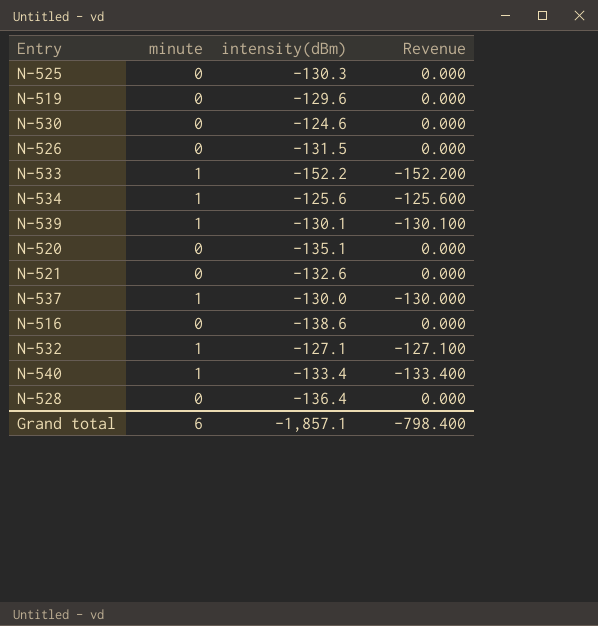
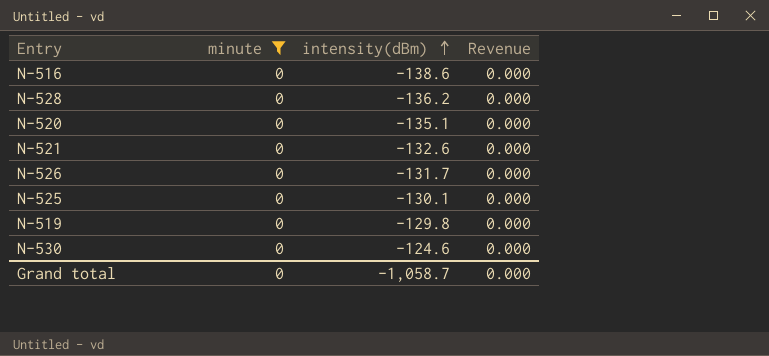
filter: none -> minute = 0
row order: none -> intensity(dBm) ascending
N-528 | intensity(dBm): -136.4 -> -136.2
N-526 | intensity(dBm): -131.5 -> -131.7
N-525 | intensity(dBm): -130.3 -> -130.1
N-519 | intensity(dBm): -129.6 -> -129.8
Grand total | minute: 6 -> 0
Grand total | intensity(dBm): -1,857.1 -> -1,058.7
Grand total | Revenue: -798.400 -> 0.000

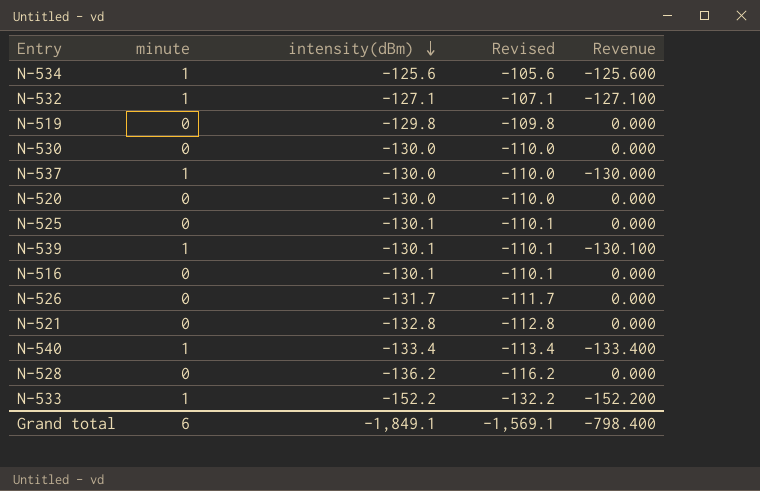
filter: minute = 0 -> none
row order: intensity(dBm) ascending -> intensity(dBm) descending
column Revised | formula: none -> [intensity(dBm)] + 20
N-530 | intensity(dBm): -124.6 -> -130.0
N-520 | intensity(dBm): -135.1 -> -130.0
N-516 | intensity(dBm): -138.6 -> -130.1
N-521 | intensity(dBm): -132.6 -> -132.8
Grand total | minute: 0 -> 6
Grand total | intensity(dBm): -1,058.7 -> -1,849.1
Grand total | Revenue: 0.000 -> -798.400

